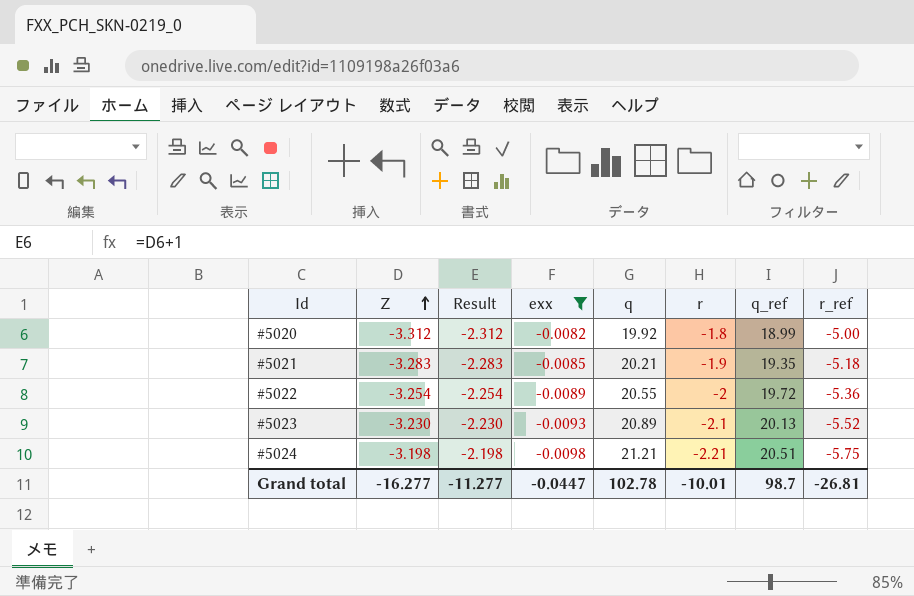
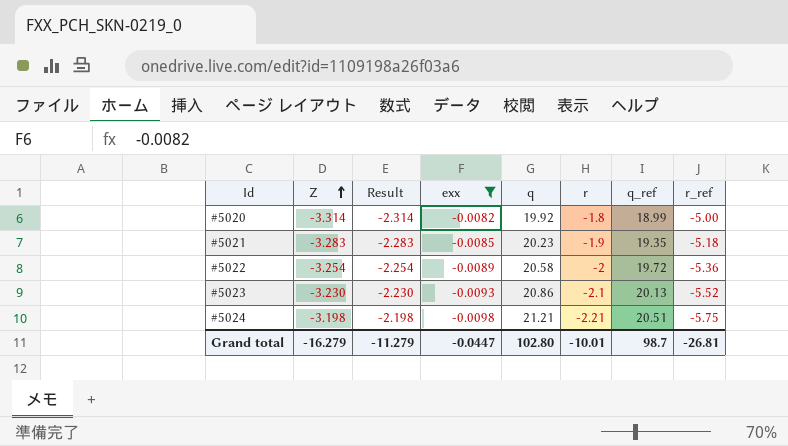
#5020 | Z: -3.312 -> -3.314
#5020 | Result: -2.312 -> -2.314
#5021 | q: 20.21 -> 20.23
#5022 | q: 20.55 -> 20.58
#5023 | q: 20.89 -> 20.86
Grand total | Z: -16.277 -> -16.279
Grand total | Result: -11.277 -> -11.279
Grand total | q: 102.78 -> 102.80

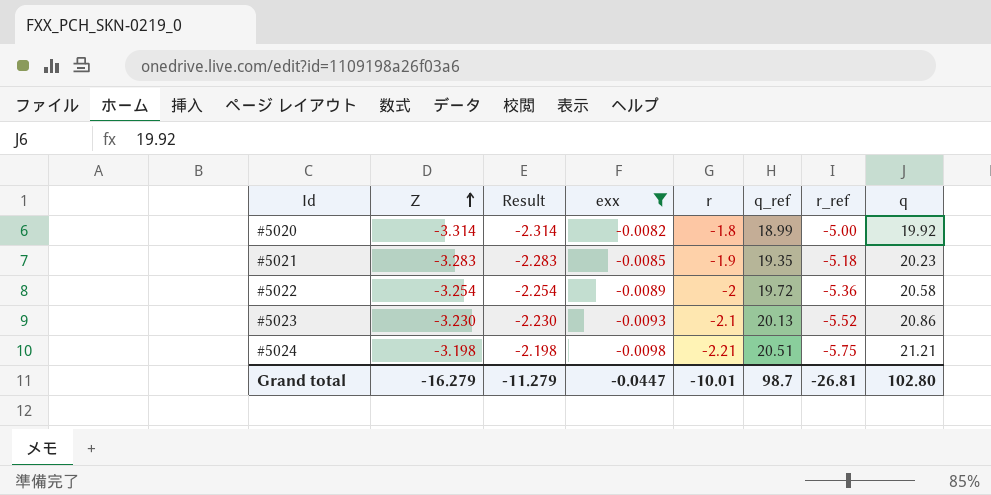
column q | position: 5 -> 8

